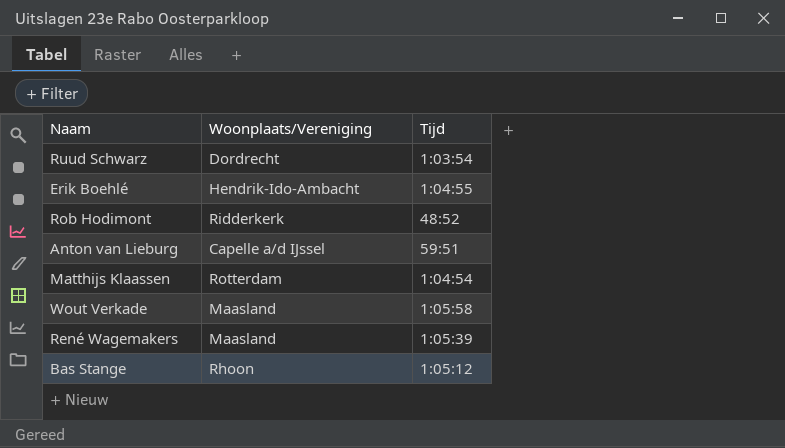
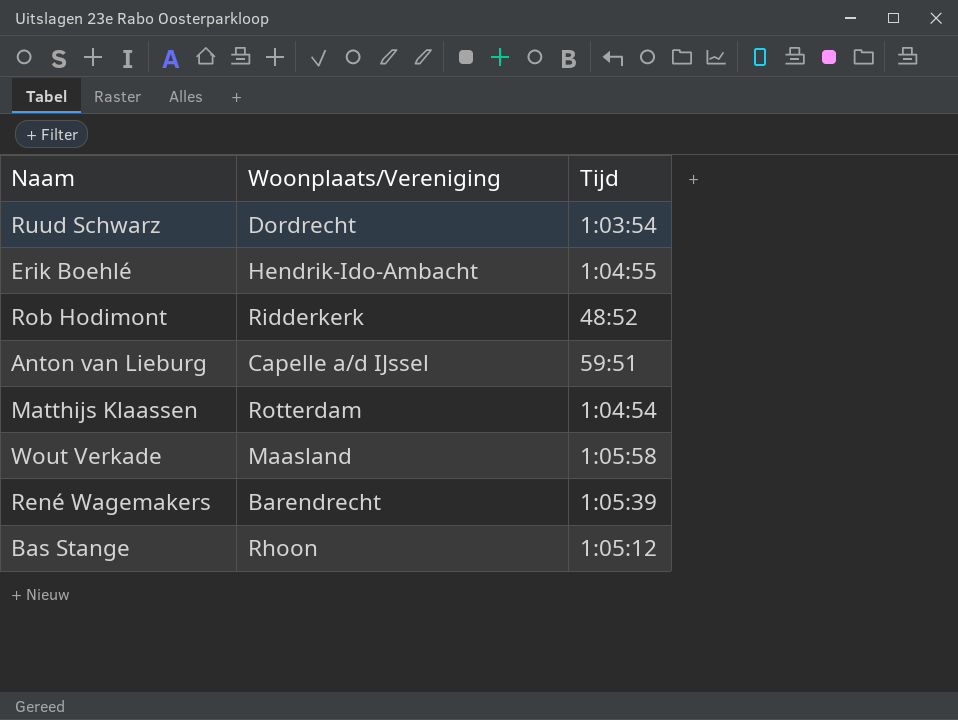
René Wagemakers | Woonplaats/Vereniging: Maasland -> Barendrecht

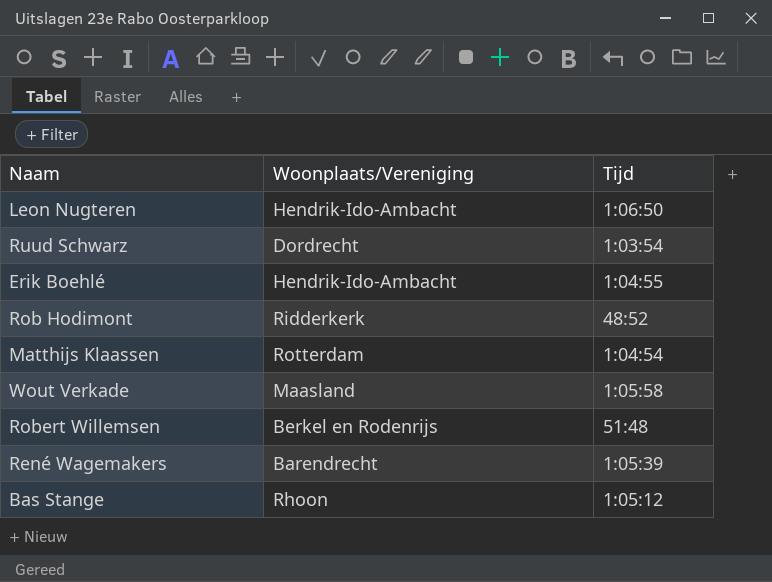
row Anton van Lieburg: Capelle a/d IJssel | 59:51 -> none
row Leon Nugteren: none -> Hendrik-Ido-Ambacht | 1:06:50
row Robert Willemsen: none -> Berkel en Rodenrijs | 51:48

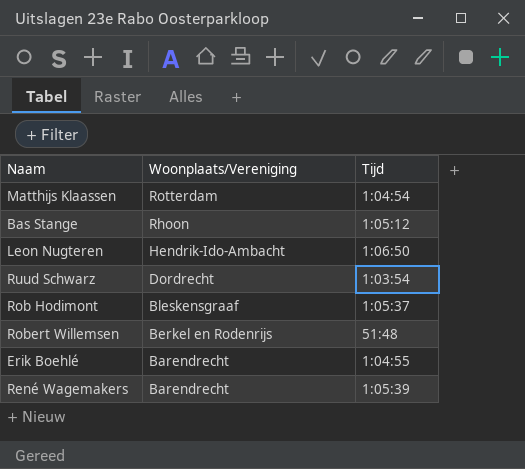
row order: none -> Woonplaats/Vereniging descending
row Wout Verkade: Maasland | 1:05:58 -> none
Rob Hodimont | Woonplaats/Vereniging: Ridderkerk -> Bleskensgraaf
Rob Hodimont | Tijd: 48:52 -> 1:05:37
Erik Boehlé | Woonplaats/Vereniging: Hendrik-Ido-Ambacht -> Barendrecht

